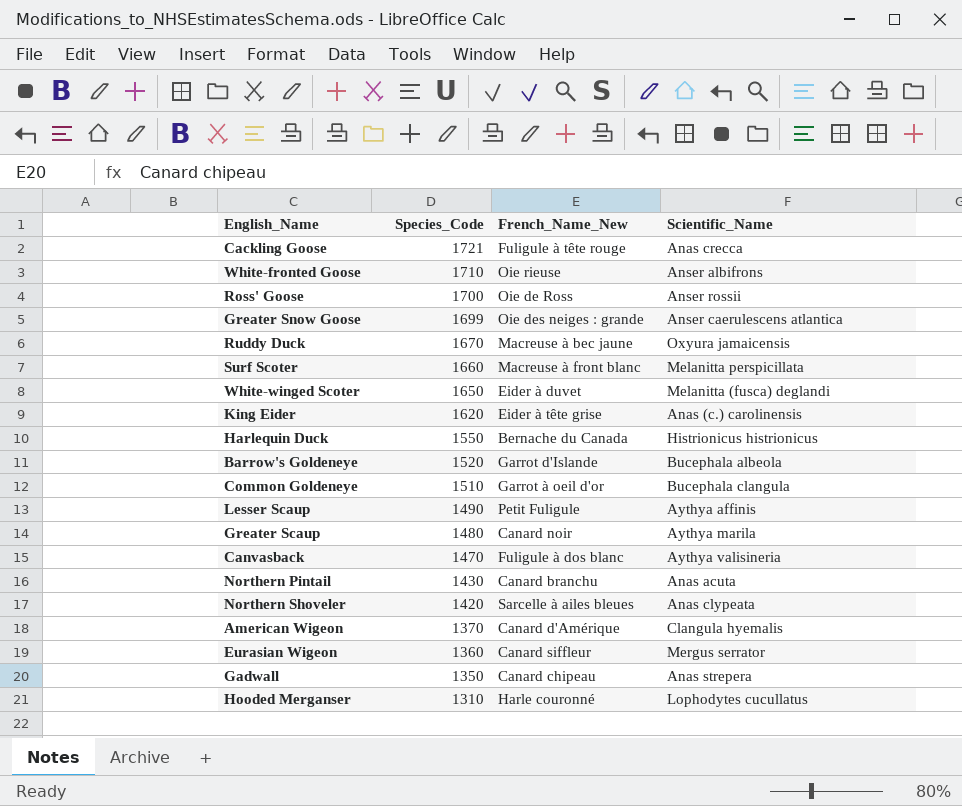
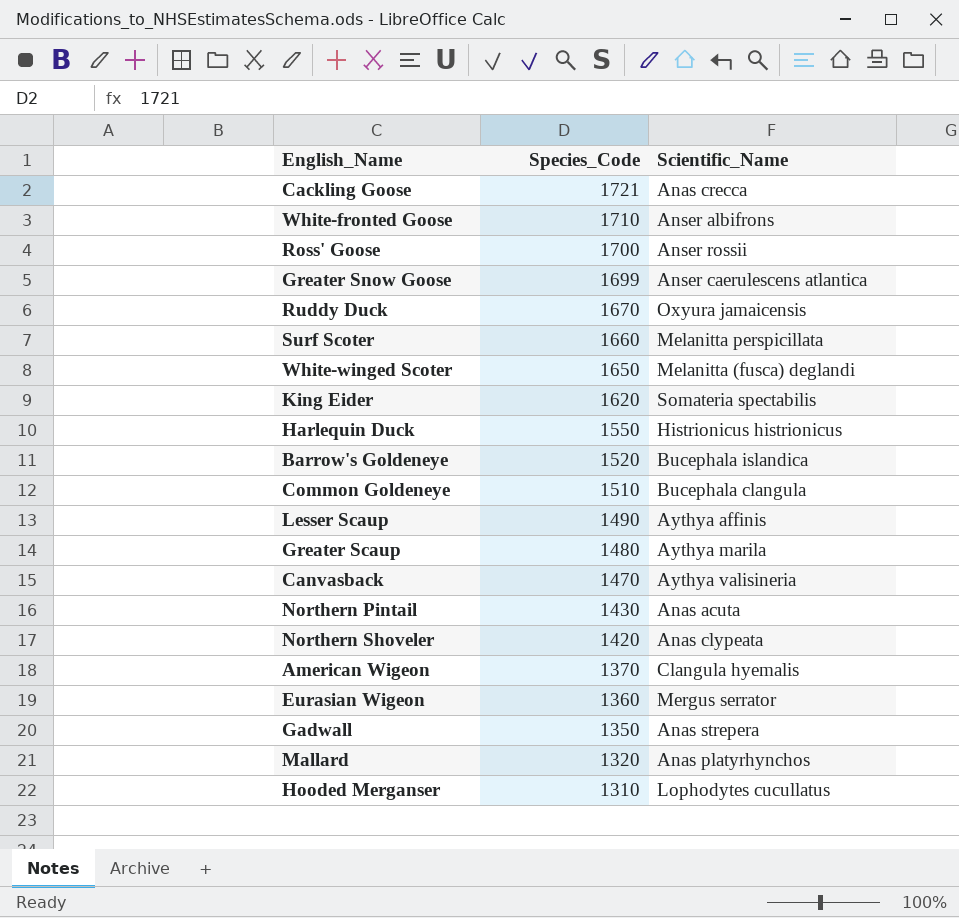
column French_Name_New | position: 3 -> none
King Eider | Scientific_Name: Anas (c.) carolinensis -> Somateria spectabilis
Barrow's Goldeneye | Scientific_Name: Bucephala albeola -> Bucephala islandica
row Mallard: none -> 1320 | Anas platyrhynchos

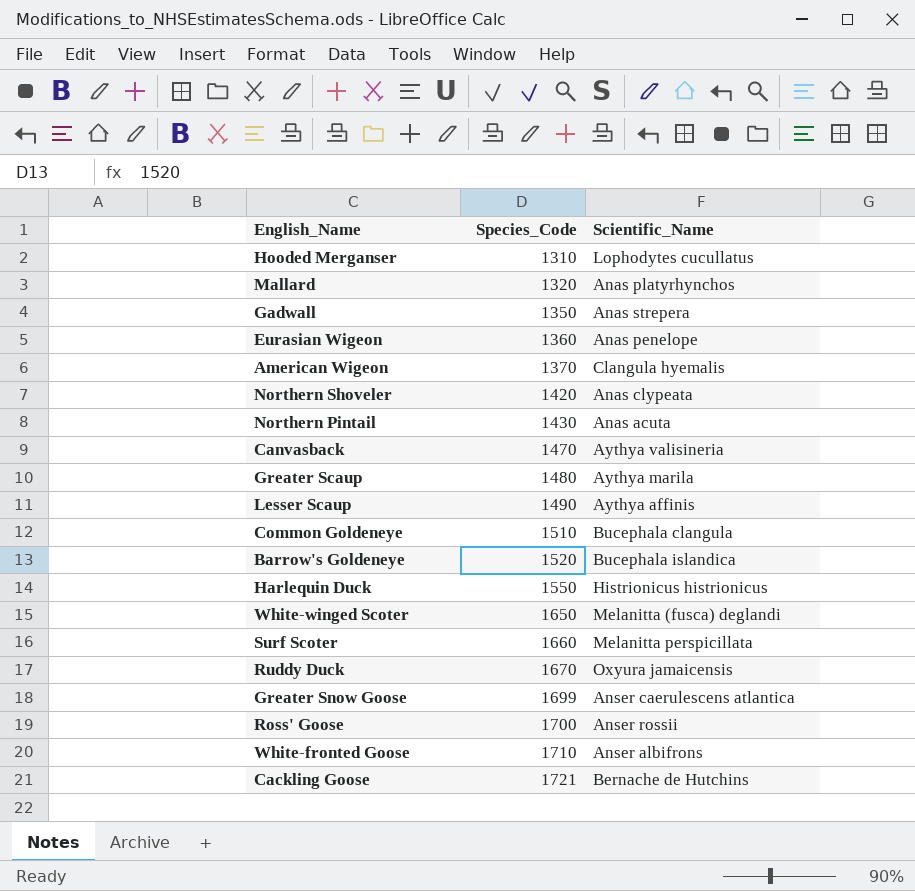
row order: Species_Code descending -> Species_Code ascending
row King Eider: 1620 | Somateria spectabilis -> none
Eurasian Wigeon | Scientific_Name: Mergus serrator -> Anas penelope
Cackling Goose | Scientific_Name: Anas crecca -> Bernache de Hutchins

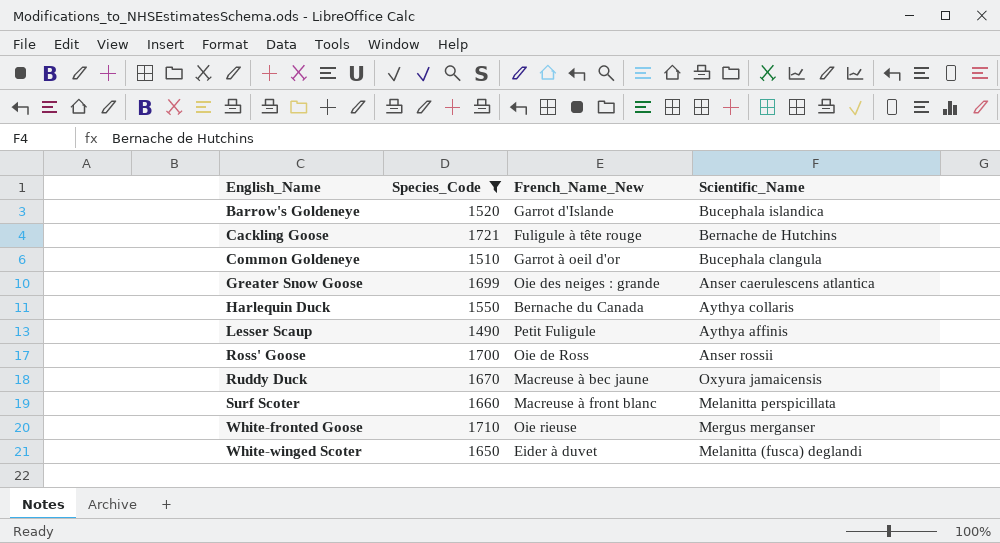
filter: none -> Species_Code >= 1490
row order: Species_Code ascending -> English_Name ascending
column French_Name_New | position: none -> 3
Harlequin Duck | Scientific_Name: Histrionicus histrionicus -> Aythya collaris
White-fronted Goose | Scientific_Name: Anser albifrons -> Mergus merganser

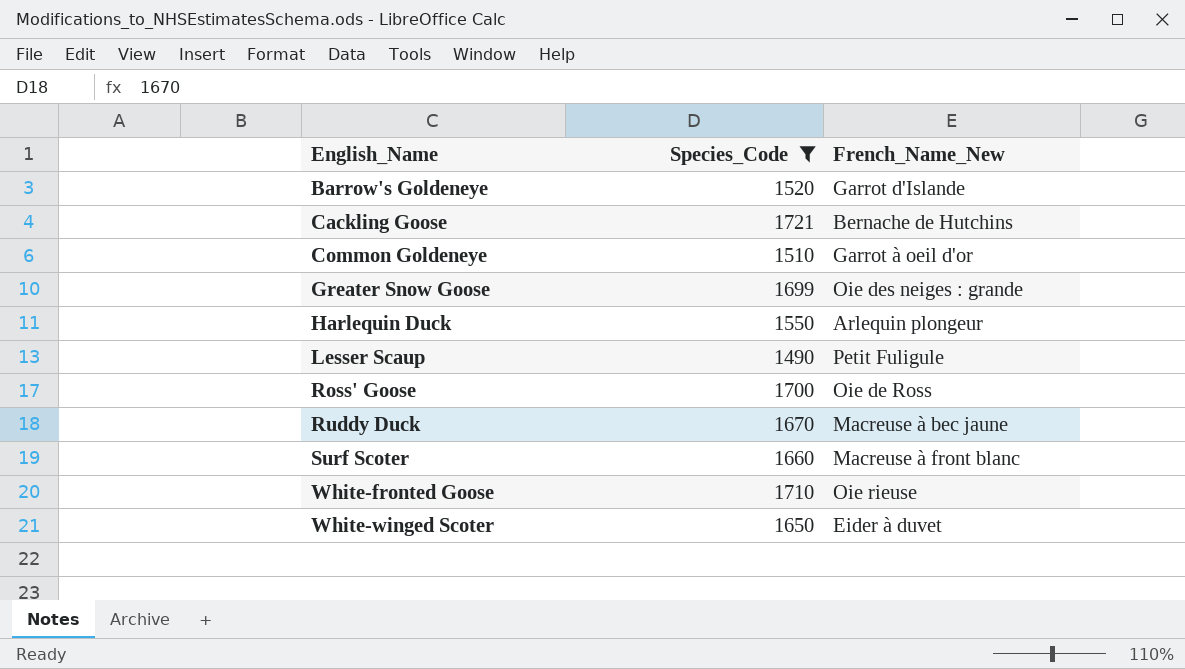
column Scientific_Name | position: 4 -> none
Cackling Goose | French_Name_New: Fuligule à tête rouge -> Bernache de Hutchins
Harlequin Duck | French_Name_New: Bernache du Canada -> Arlequin plongeur

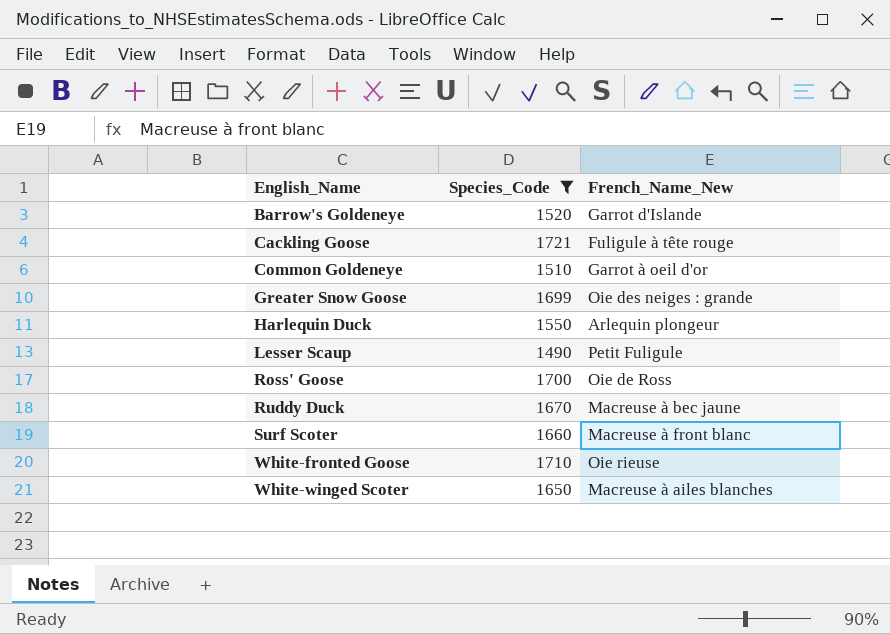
Cackling Goose | French_Name_New: Bernache de Hutchins -> Fuligule à tête rouge
White-winged Scoter | French_Name_New: Eider à duvet -> Macreuse à ailes blanches

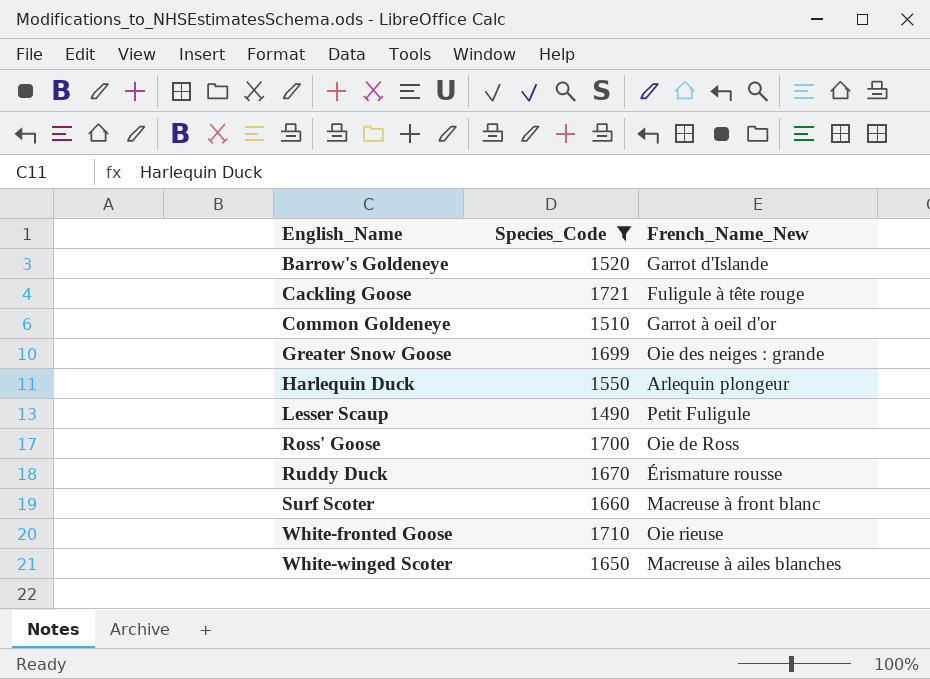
Ruddy Duck | French_Name_New: Macreuse à bec jaune -> Érismature rousse

